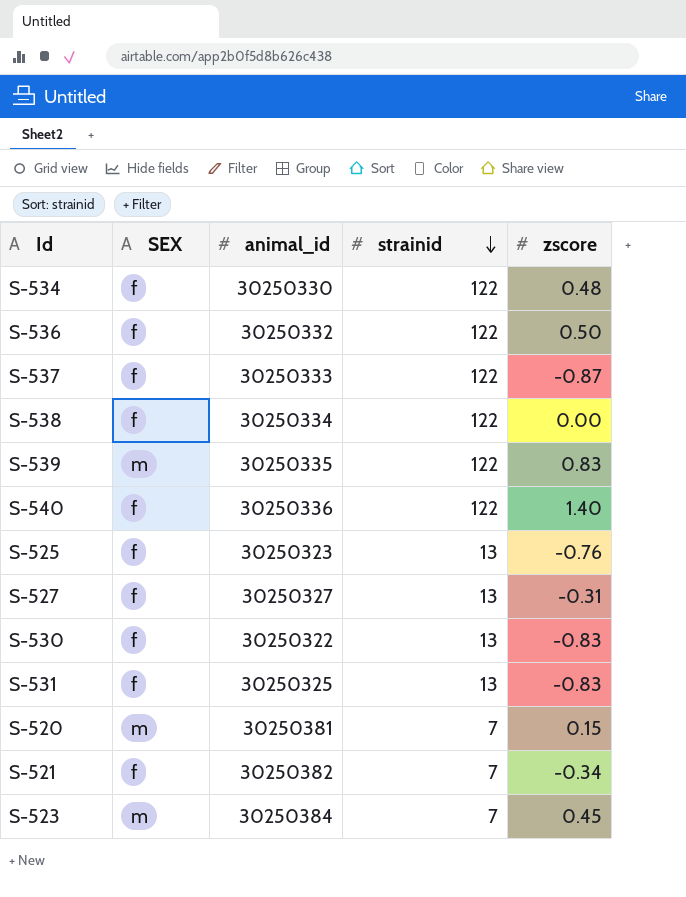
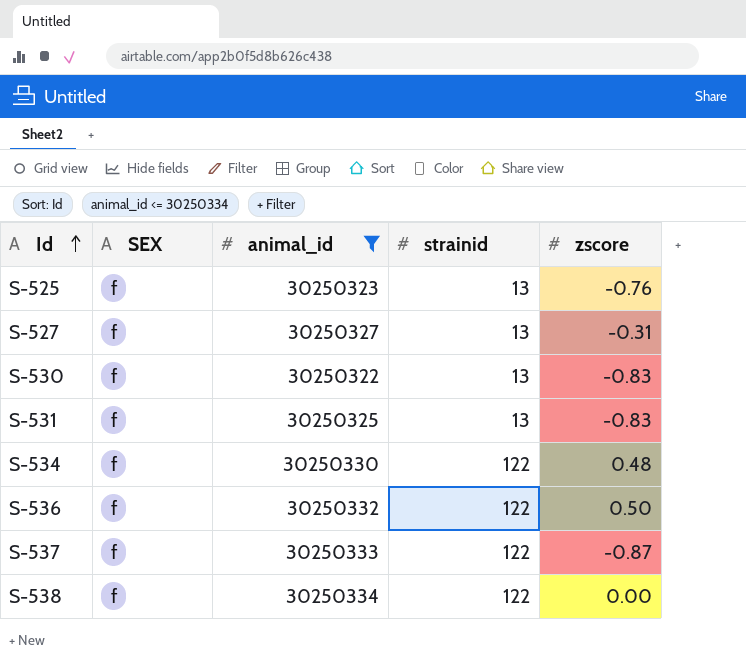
filter: none -> animal_id <= 30250334
row order: strainid descending -> Id ascending

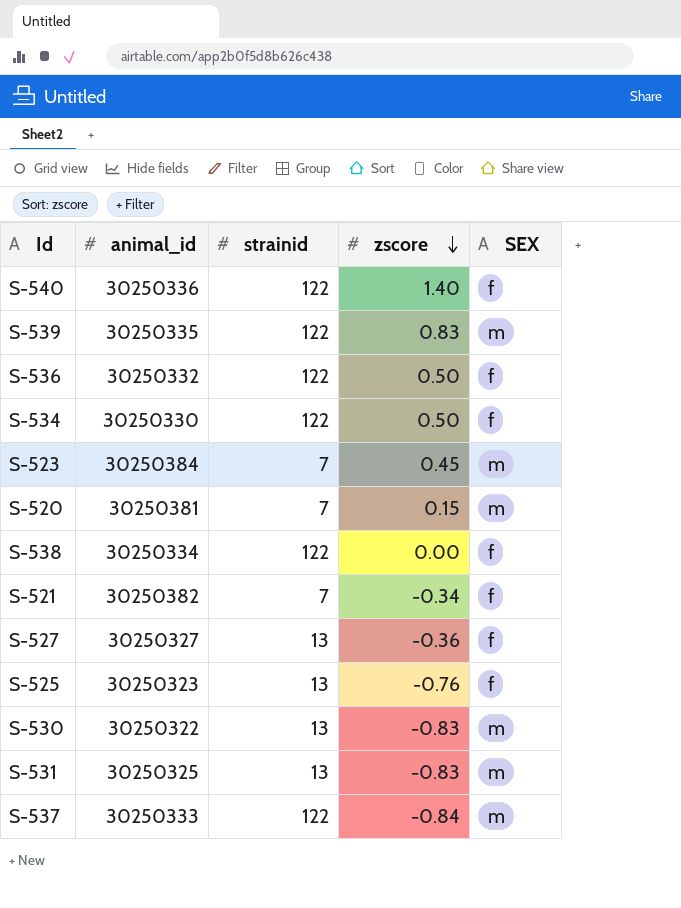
filter: animal_id <= 30250334 -> none
row order: Id ascending -> zscore descending
column SEX | position: 2 -> 5
S-534 | zscore: 0.48 -> 0.50
S-527 | zscore: -0.31 -> -0.36
S-530 | SEX: f -> m
S-531 | SEX: f -> m
S-537 | zscore: -0.87 -> -0.84
S-537 | SEX: f -> m

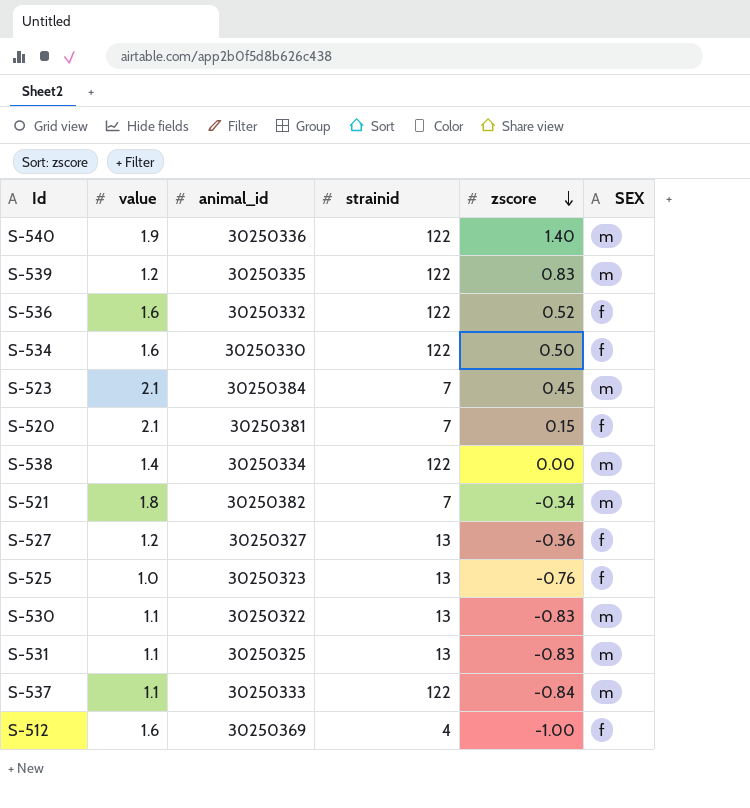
column value | position: none -> 2
S-540 | SEX: f -> m
S-536 | zscore: 0.50 -> 0.52
S-520 | SEX: m -> f
S-538 | SEX: f -> m
S-521 | SEX: f -> m
row S-512: none -> 1.6 | 30250369 | 4 | -1.00 | f

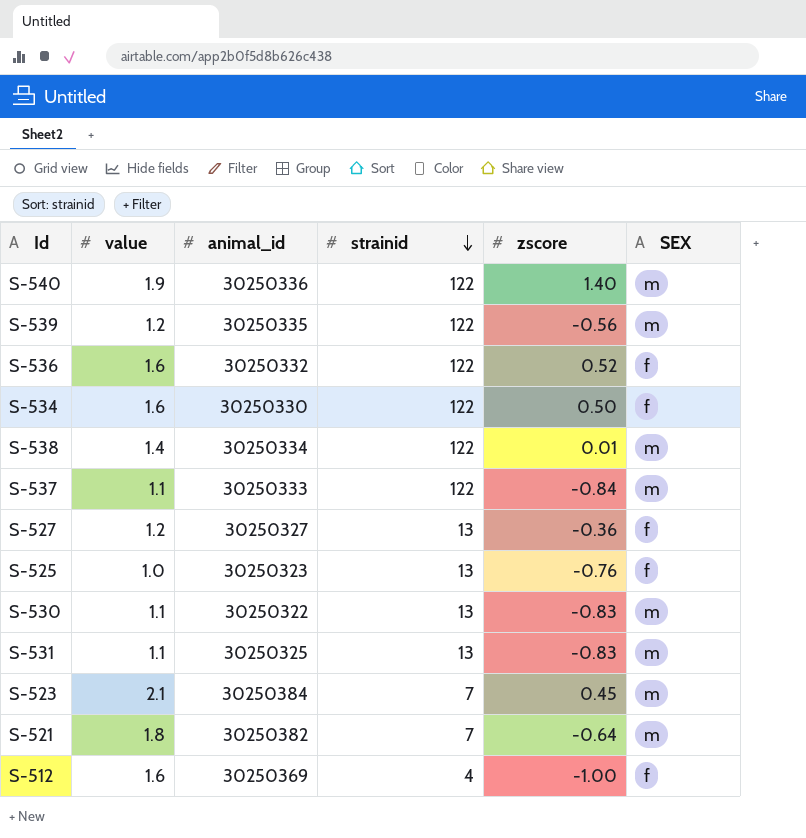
row order: zscore descending -> strainid descending
row S-520: 2.1 | 30250381 | 7 | 0.15 | f -> none
S-539 | zscore: 0.83 -> -0.56
S-538 | zscore: 0.00 -> 0.01
S-521 | zscore: -0.34 -> -0.64

